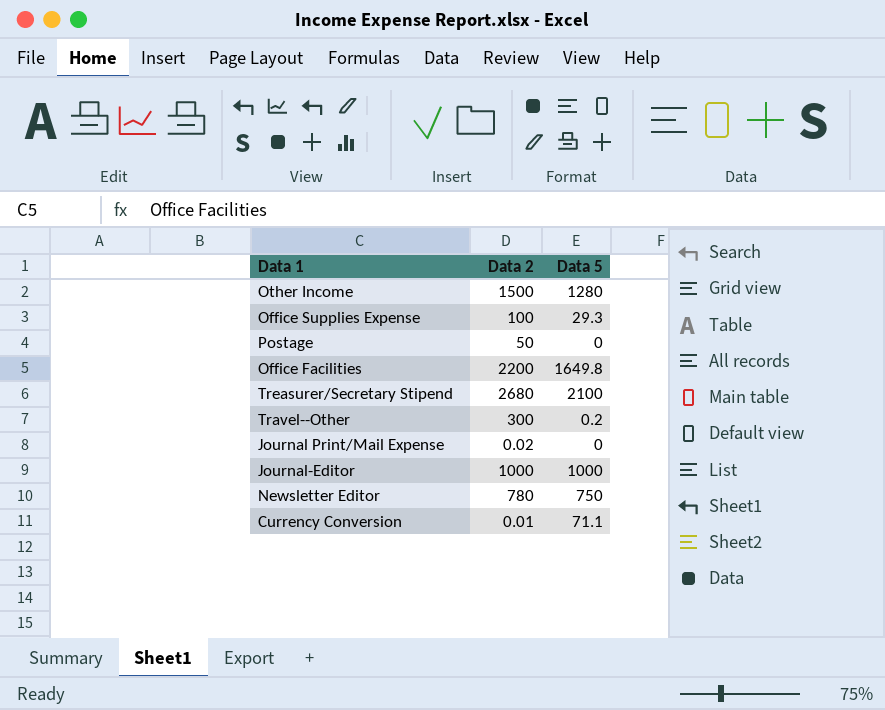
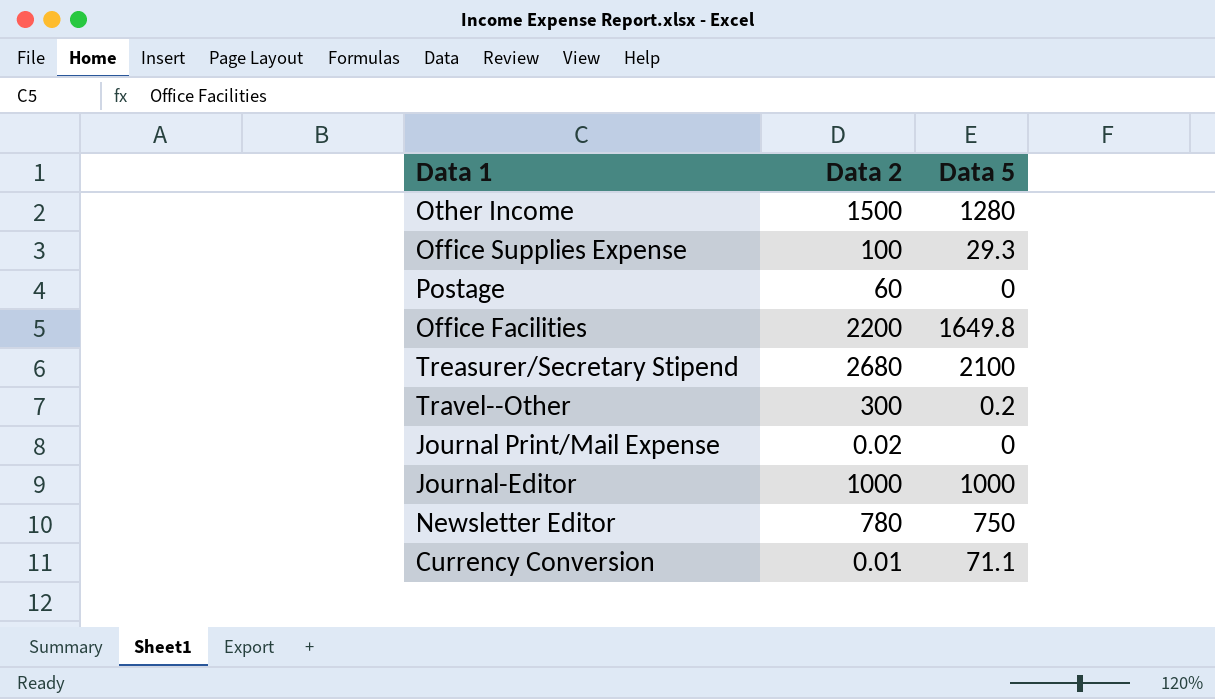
Postage | Data 2: 50 -> 60

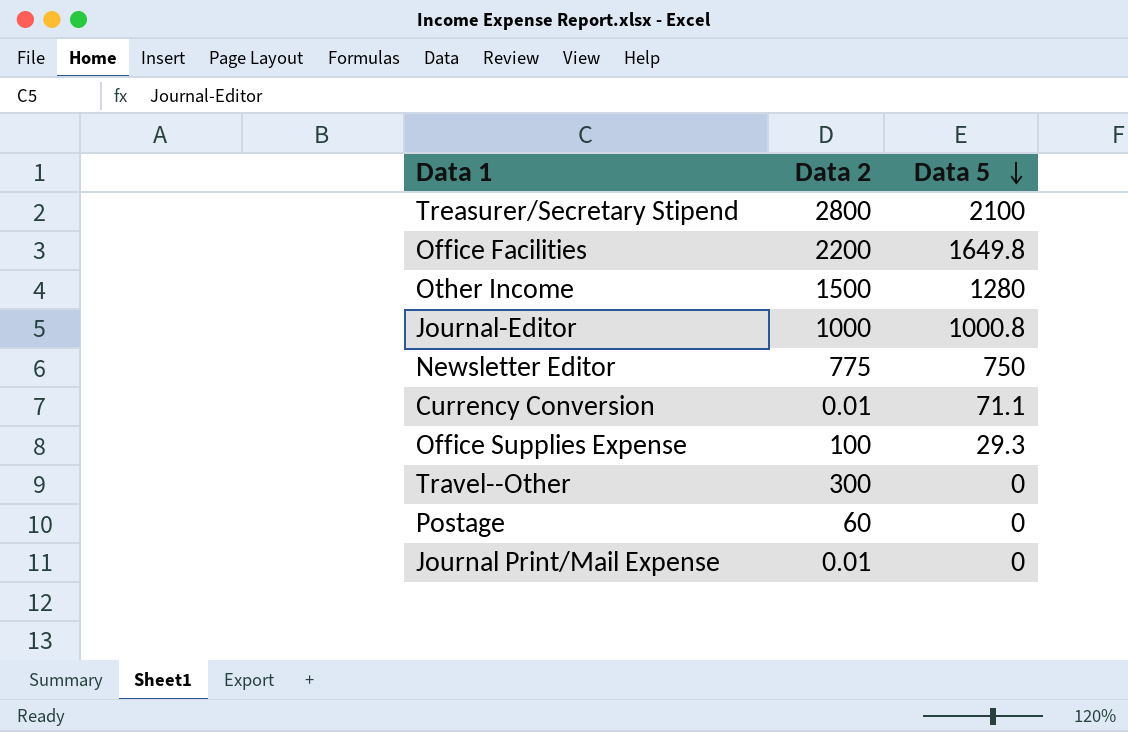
row order: none -> Data 5 descending
Treasurer/Secretary Stipend | Data 2: 2680 -> 2800
Journal-Editor | Data 5: 1000 -> 1000.8
Newsletter Editor | Data 2: 780 -> 775
Travel--Other | Data 5: 0.2 -> 0
Journal Print/Mail Expense | Data 2: 0.02 -> 0.01

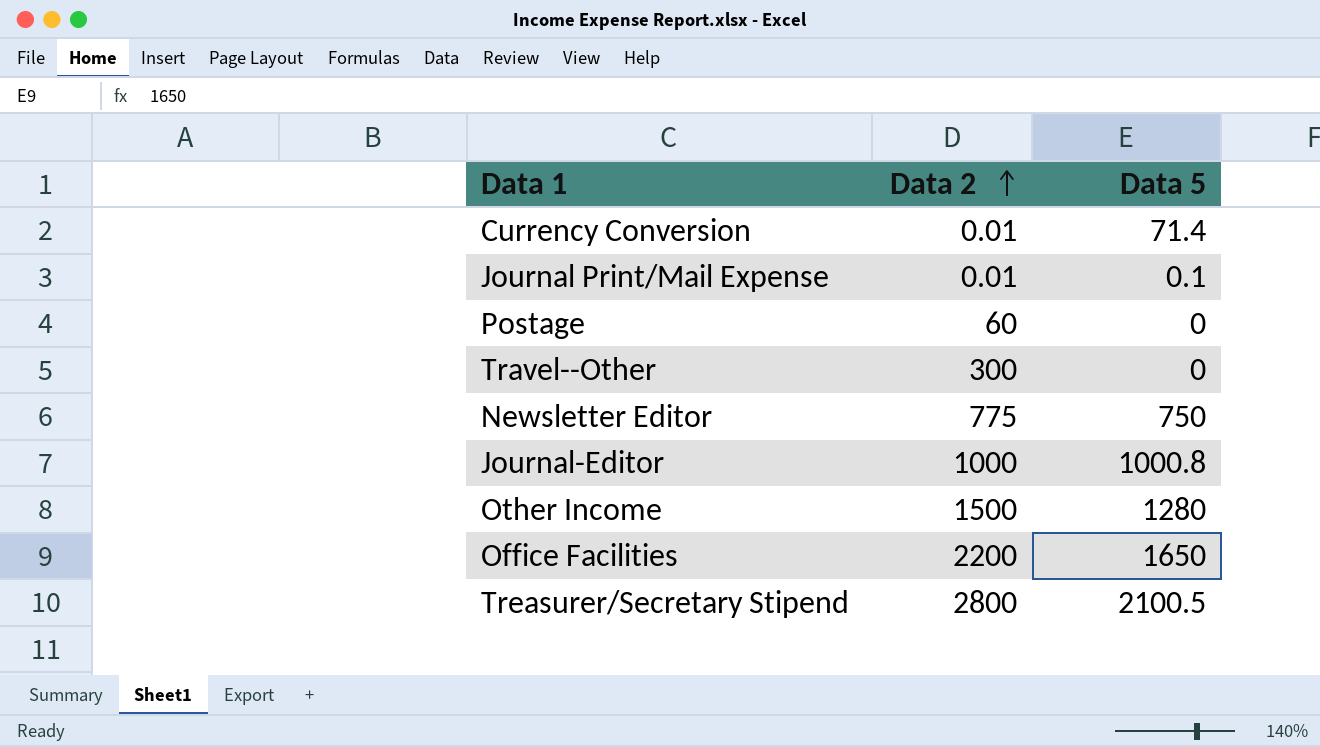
row order: Data 5 descending -> Data 2 ascending
row Office Supplies Expense: 100 | 29.3 -> none
Currency Conversion | Data 5: 71.1 -> 71.4
Journal Print/Mail Expense | Data 5: 0 -> 0.1
Office Facilities | Data 5: 1649.8 -> 1650
Treasurer/Secretary Stipend | Data 5: 2100 -> 2100.5

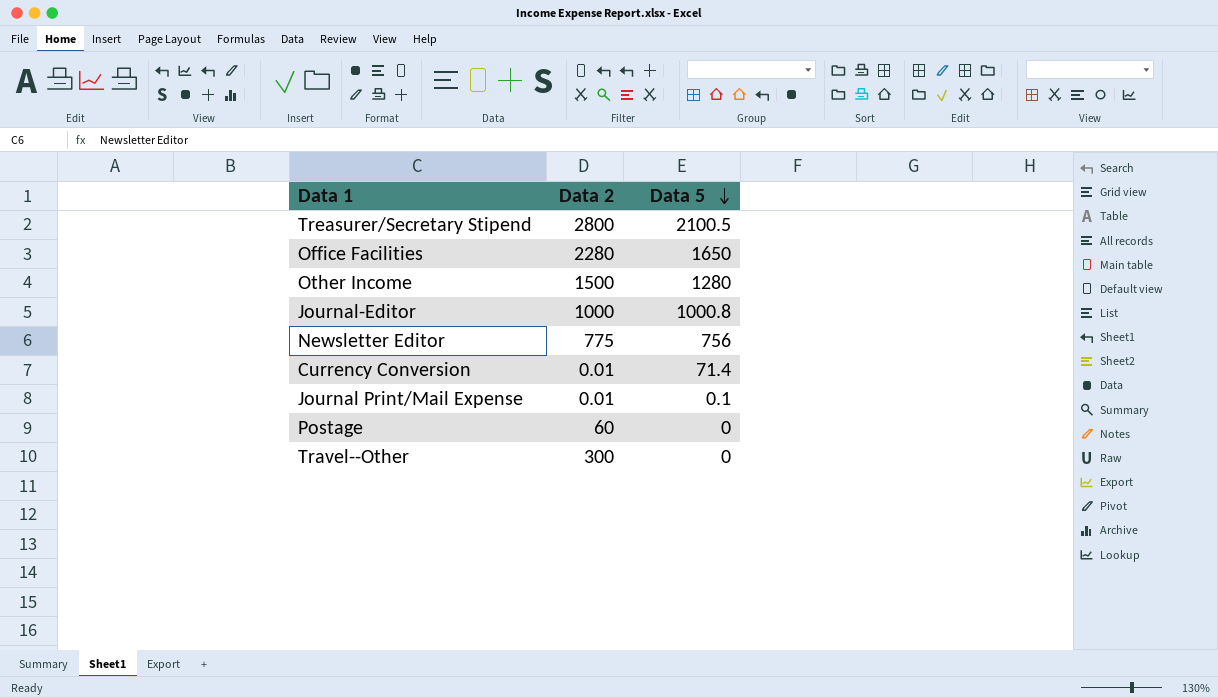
row order: Data 2 ascending -> Data 5 descending
Office Facilities | Data 2: 2200 -> 2280
Newsletter Editor | Data 5: 750 -> 756

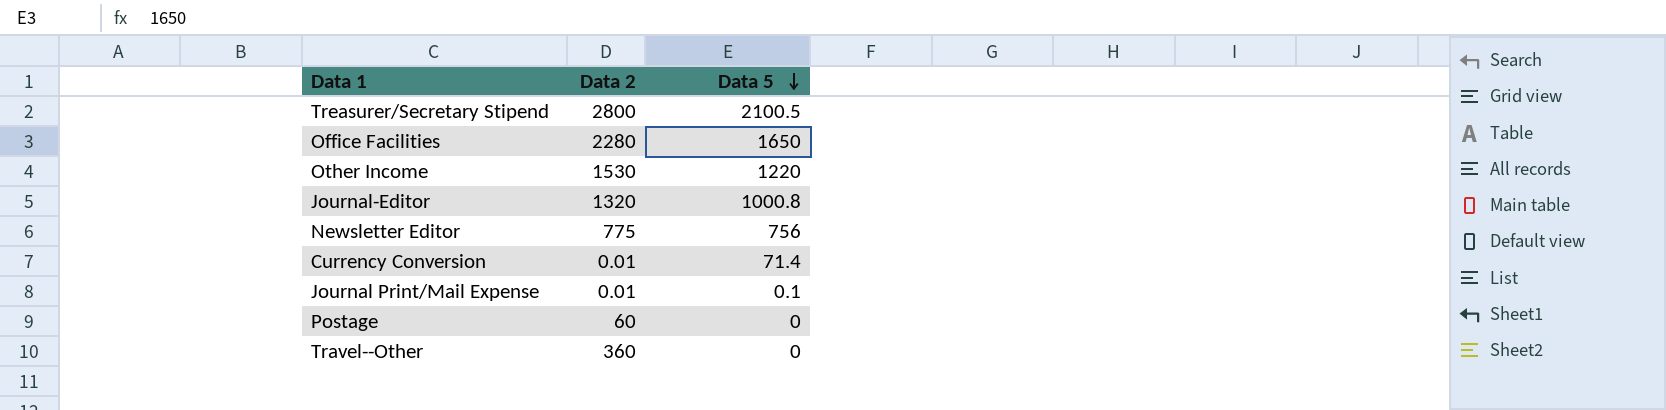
Other Income | Data 2: 1500 -> 1530
Other Income | Data 5: 1280 -> 1220
Journal-Editor | Data 2: 1000 -> 1320
Travel--Other | Data 2: 300 -> 360

